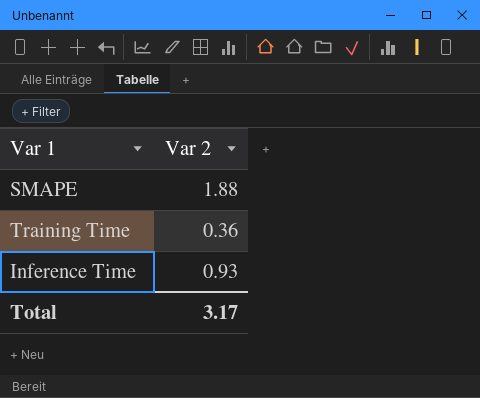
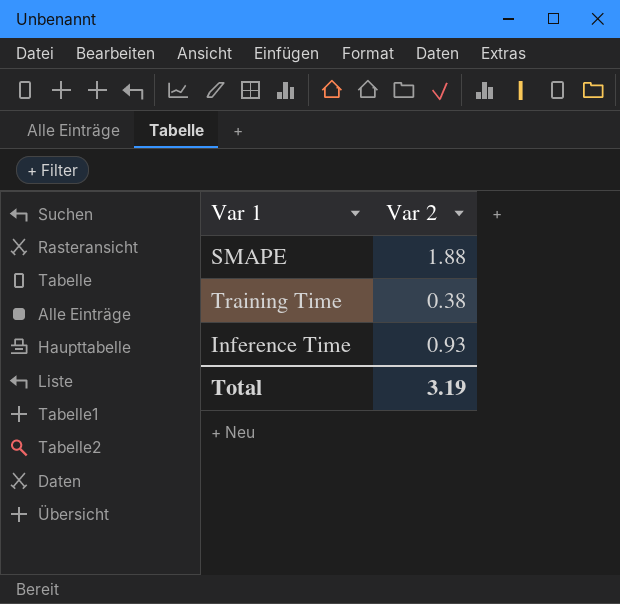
Training Time | Var 2: 0.36 -> 0.38
Total | Var 2: 3.17 -> 3.19

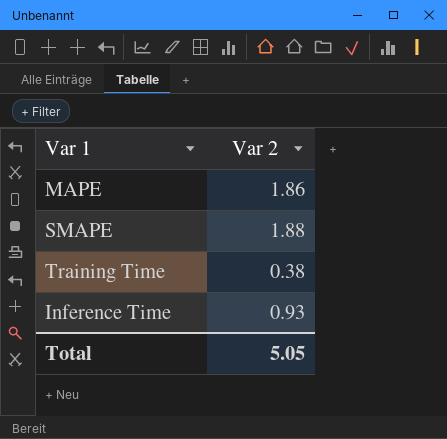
row MAPE: none -> 1.86
Total | Var 2: 3.19 -> 5.05

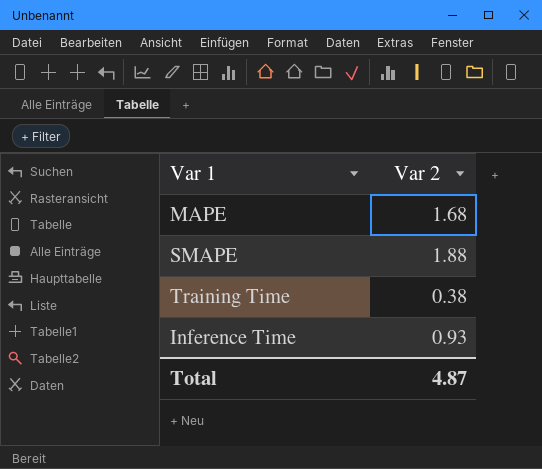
MAPE | Var 2: 1.86 -> 1.68
Total | Var 2: 5.05 -> 4.87

